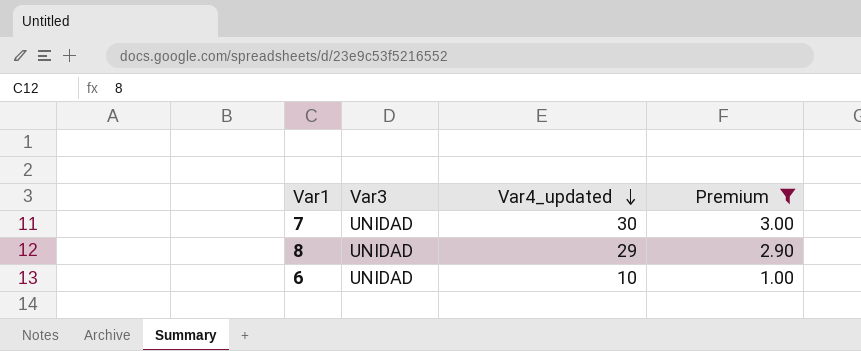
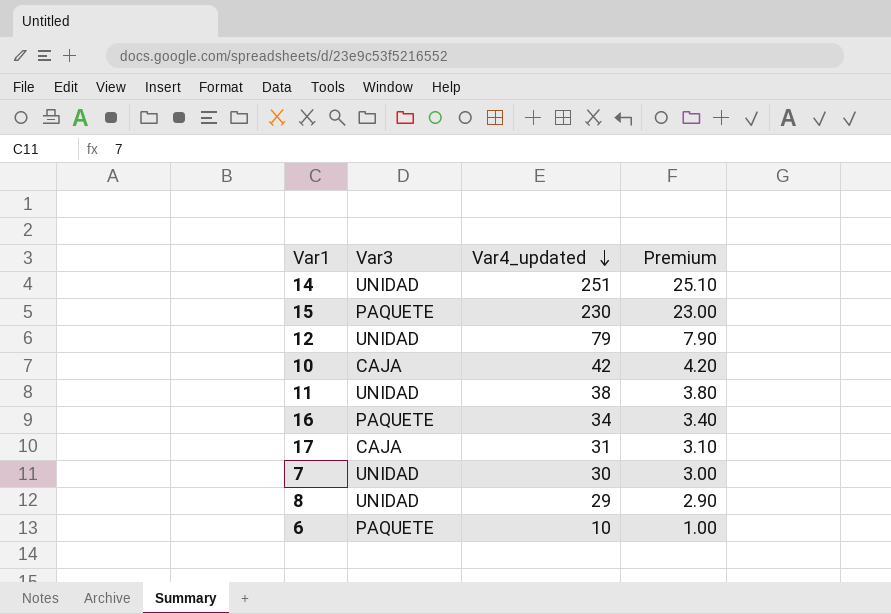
filter: Premium <= 3.00 -> none
6 | Var3: UNIDAD -> PAQUETE

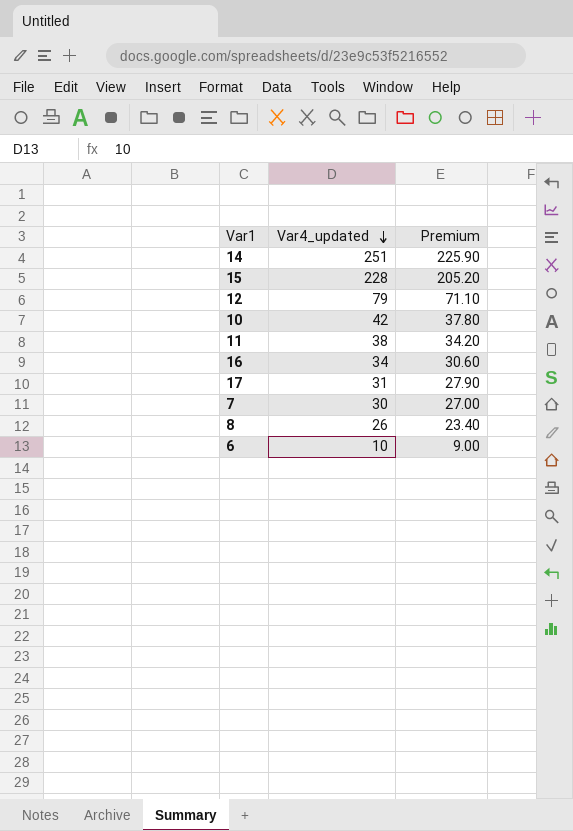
column Var3 | position: 2 -> none
column Premium | formula: [Var4_updated] * 0.1 -> [Var4_updated] * 0.9
15 | Var4_updated: 230 -> 228
8 | Var4_updated: 29 -> 26

